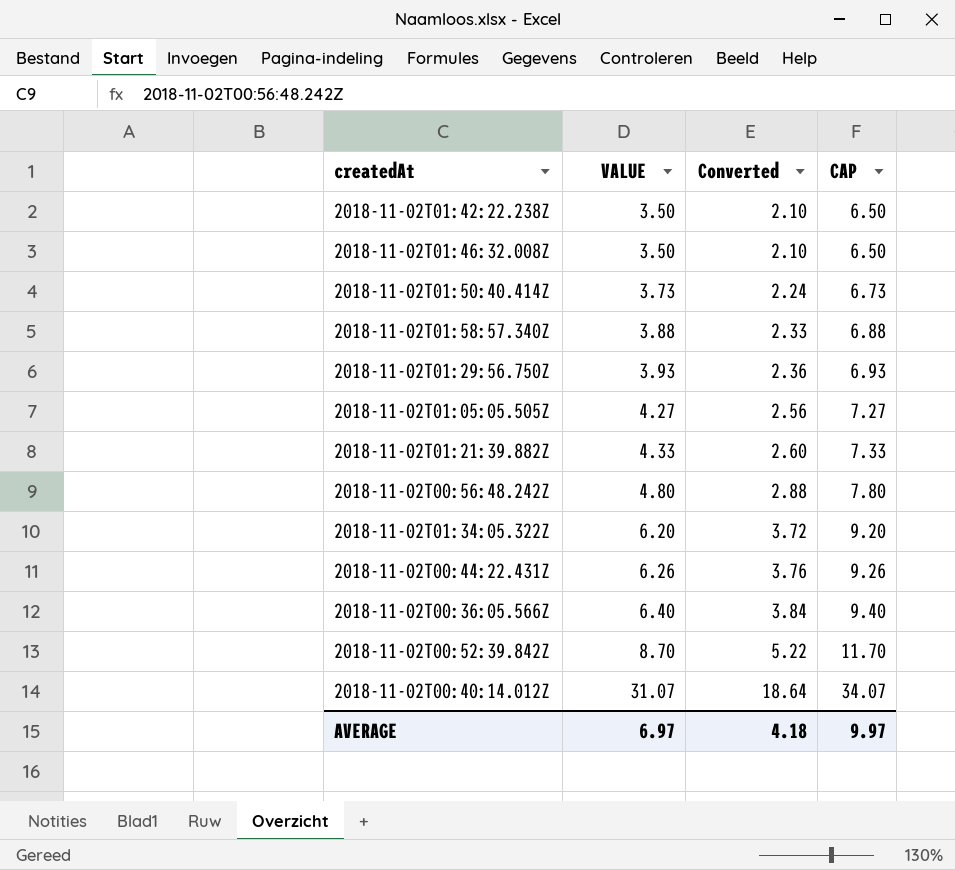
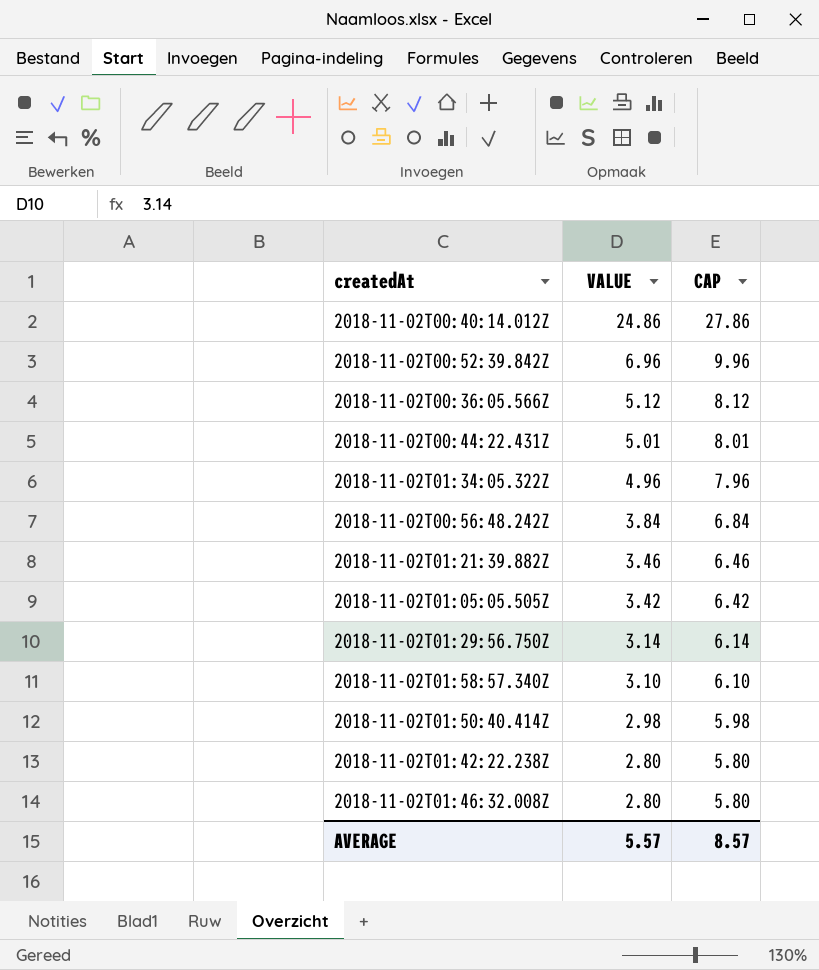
row order: VALUE ascending -> VALUE descending
column Converted | formula: [VALUE] * 0.6 -> none
2018-11-02T00:40:14.012Z | VALUE: 31.07 -> 24.86
2018-11-02T00:40:14.012Z | CAP: 34.07 -> 27.86
2018-11-02T00:52:39.842Z | VALUE: 8.70 -> 6.96
2018-11-02T00:52:39.842Z | CAP: 11.70 -> 9.96
2018-11-02T00:36:05.566Z | VALUE: 6.40 -> 5.12
2018-11-02T00:36:05.566Z | CAP: 9.40 -> 8.12
2018-11-02T00:44:22.431Z | VALUE: 6.26 -> 5.01
2018-11-02T00:44:22.431Z | CAP: 9.26 -> 8.01
2018-11-02T01:34:05.322Z | VALUE: 6.20 -> 4.96
2018-11-02T01:34:05.322Z | CAP: 9.20 -> 7.96
2018-11-02T00:56:48.242Z | VALUE: 4.80 -> 3.84
2018-11-02T00:56:48.242Z | CAP: 7.80 -> 6.84
2018-11-02T01:21:39.882Z | VALUE: 4.33 -> 3.46
2018-11-02T01:21:39.882Z | CAP: 7.33 -> 6.46
2018-11-02T01:05:05.505Z | VALUE: 4.27 -> 3.42
2018-11-02T01:05:05.505Z | CAP: 7.27 -> 6.42
2018-11-02T01:29:56.750Z | VALUE: 3.93 -> 3.14
2018-11-02T01:29:56.750Z | CAP: 6.93 -> 6.14
2018-11-02T01:58:57.340Z | VALUE: 3.88 -> 3.10
2018-11-02T01:58:57.340Z | CAP: 6.88 -> 6.10
2018-11-02T01:50:40.414Z | VALUE: 3.73 -> 2.98
2018-11-02T01:50:40.414Z | CAP: 6.73 -> 5.98
2018-11-02T01:42:22.238Z | VALUE: 3.50 -> 2.80
2018-11-02T01:42:22.238Z | CAP: 6.50 -> 5.80
2018-11-02T01:46:32.008Z | VALUE: 3.50 -> 2.80
2018-11-02T01:46:32.008Z | CAP: 6.50 -> 5.80
AVERAGE | VALUE: 6.97 -> 5.57
AVERAGE | CAP: 9.97 -> 8.57

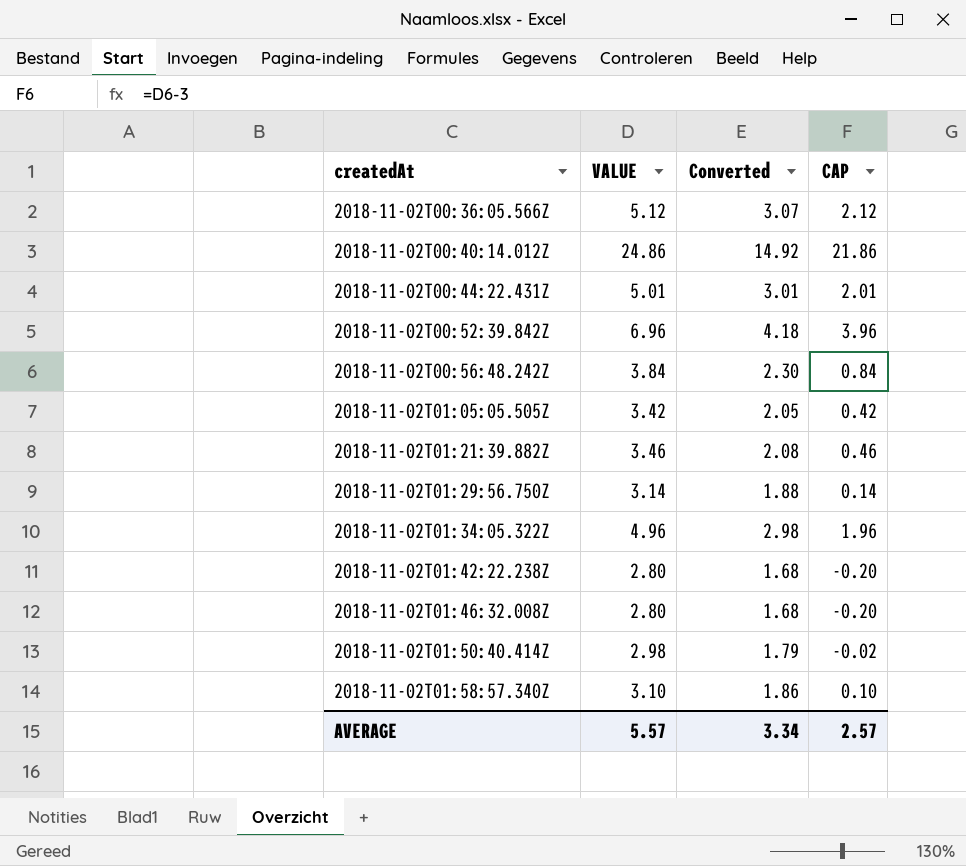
row order: VALUE descending -> createdAt ascending
column Converted | formula: none -> [VALUE] * 0.6
column CAP | formula: [VALUE] + 3 -> [VALUE] - 3
AVERAGE | CAP: 8.57 -> 2.57

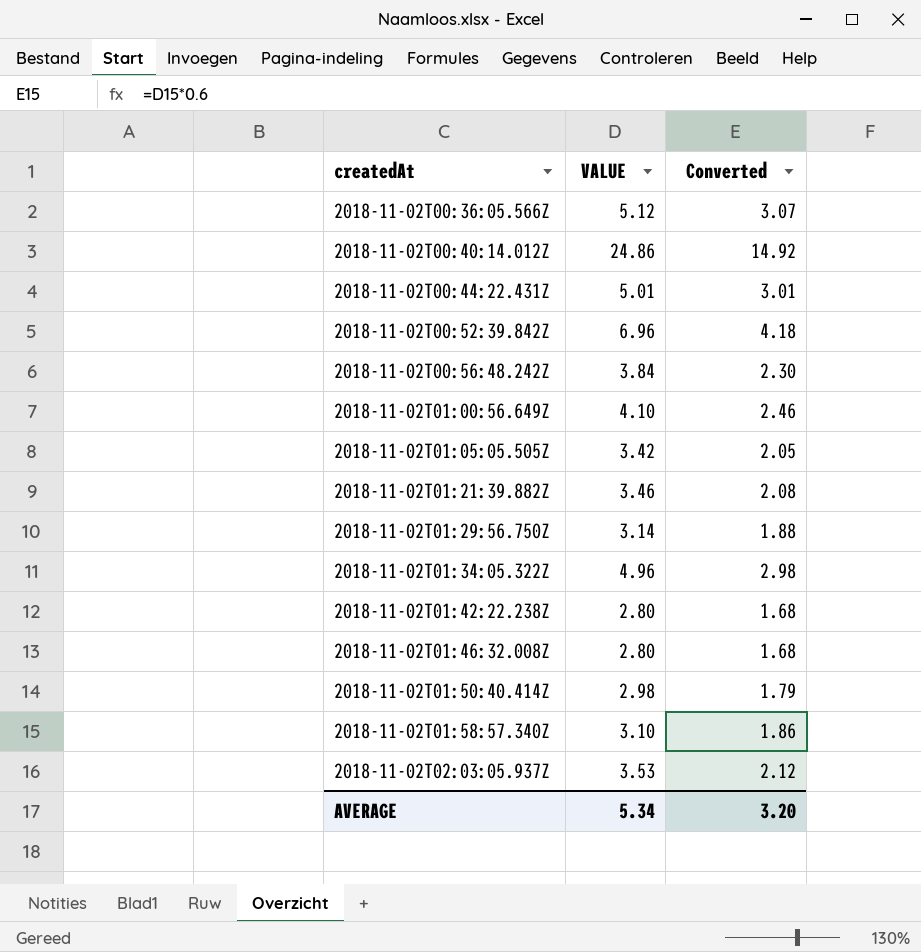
column CAP | formula: [VALUE] - 3 -> none
row 2018-11-02T01:00:56.649Z: none -> 4.10 | 2.46
row 2018-11-02T02:03:05.937Z: none -> 3.53 | 2.12
AVERAGE | VALUE: 5.57 -> 5.34
AVERAGE | Converted: 3.34 -> 3.20

